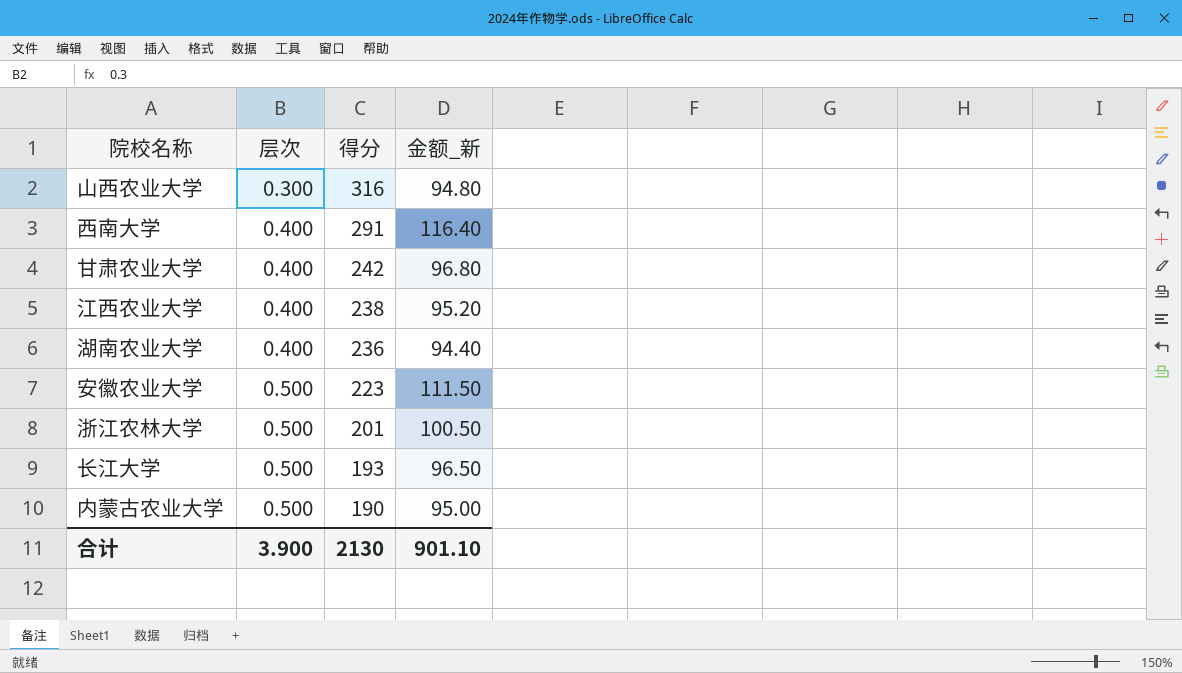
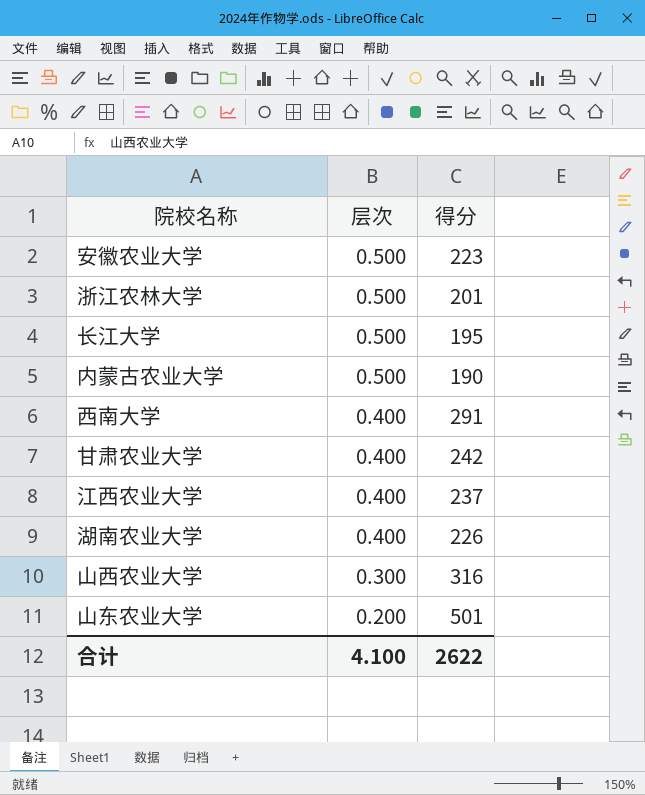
row order: 层次 ascending -> 层次 descending
column 金额_新 | formula: [层次] * [得分] -> none
长江大学 | 得分: 193 -> 195
江西农业大学 | 得分: 238 -> 237
湖南农业大学 | 得分: 236 -> 226
row 山东农业大学: none -> 0.200 | 501
合计 | 层次: 3.900 -> 4.100
合计 | 得分: 2130 -> 2622

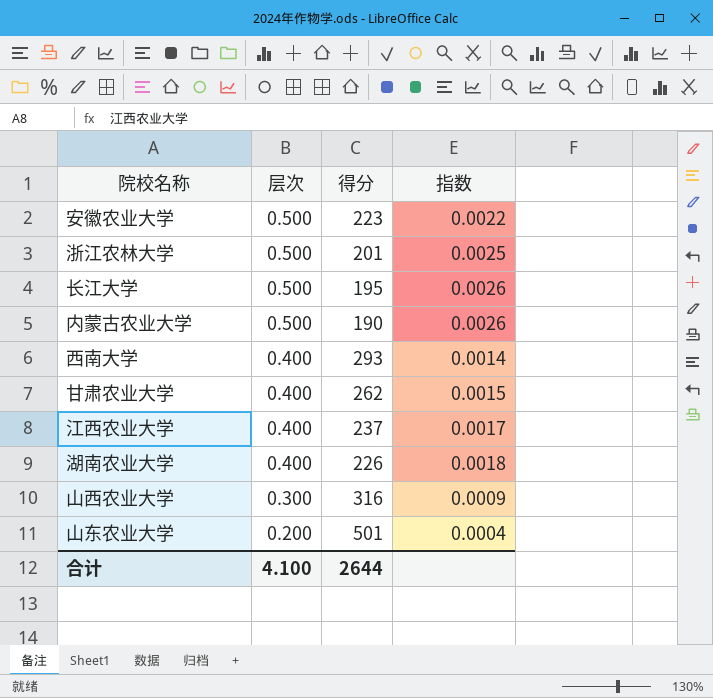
column 指数 | formula: none -> [层次] / [得分]
西南大学 | 得分: 291 -> 293
甘肃农业大学 | 得分: 242 -> 262
合计 | 得分: 2622 -> 2644

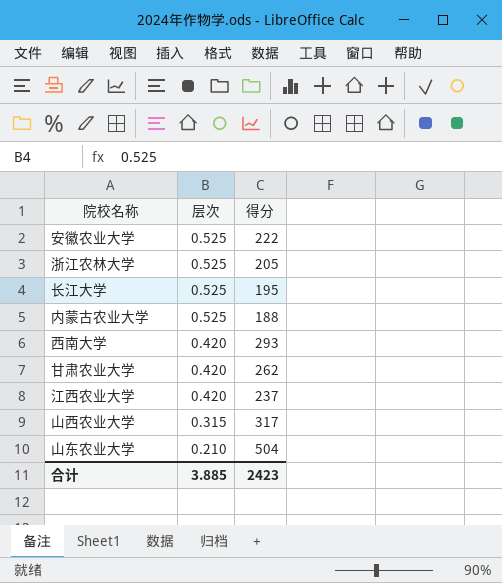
column 指数 | formula: [层次] / [得分] -> none
row 湖南农业大学: 0.400 | 226 | 0.0018 -> none
安徽农业大学 | 层次: 0.500 -> 0.525
安徽农业大学 | 得分: 223 -> 222
浙江农林大学 | 层次: 0.500 -> 0.525
浙江农林大学 | 得分: 201 -> 205
长江大学 | 层次: 0.500 -> 0.525
内蒙古农业大学 | 层次: 0.500 -> 0.525
内蒙古农业大学 | 得分: 190 -> 188
西南大学 | 层次: 0.400 -> 0.420
甘肃农业大学 | 层次: 0.400 -> 0.420
江西农业大学 | 层次: 0.400 -> 0.420
山西农业大学 | 层次: 0.300 -> 0.315
山西农业大学 | 得分: 316 -> 317
山东农业大学 | 层次: 0.200 -> 0.210
山东农业大学 | 得分: 501 -> 504
合计 | 层次: 4.100 -> 3.885
合计 | 得分: 2644 -> 2423

